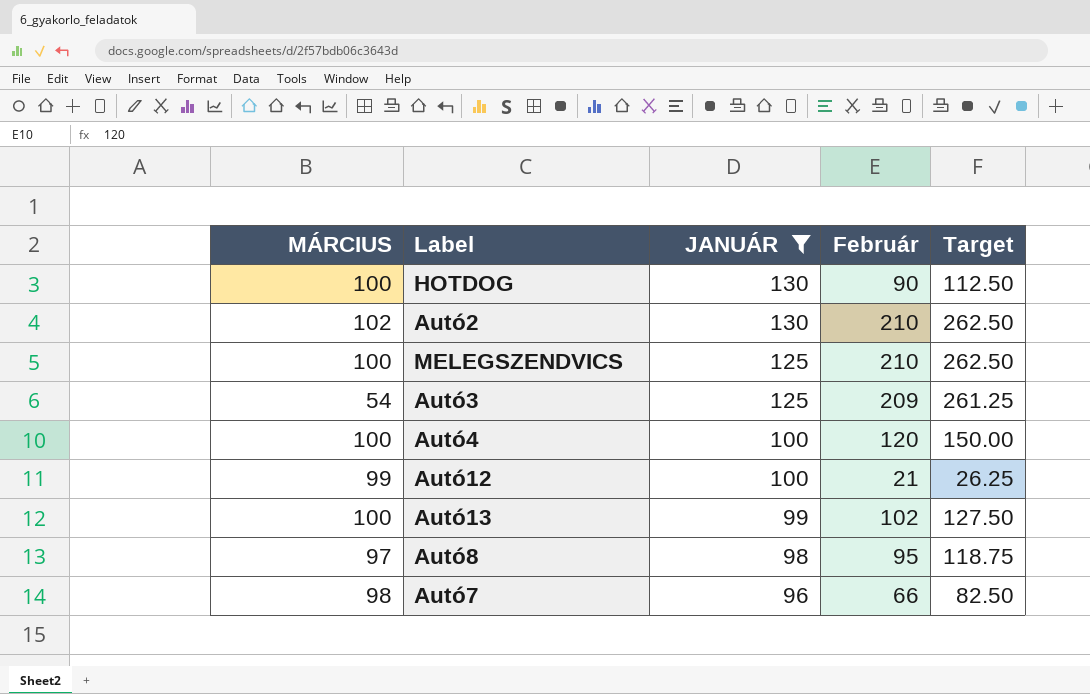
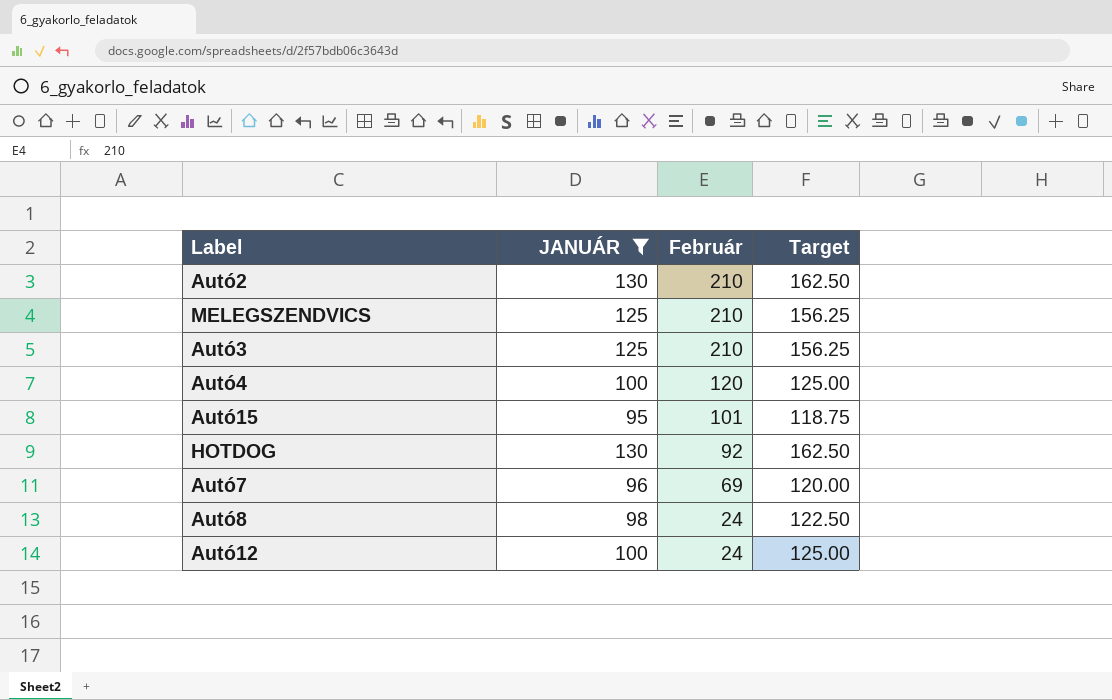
row order: JANUÁR descending -> Február descending
column MÁRCIUS | position: 1 -> none
column Target | formula: [Február] * 1.25 -> [JANUÁR] * 1.25
row Autó13: 100 | 99 | 102 | 127.50 -> none
Autó3 | Február: 209 -> 210
row Autó15: none -> 95 | 101 | 118.75
HOTDOG | Február: 90 -> 92
Autó7 | Február: 66 -> 69
Autó8 | Február: 95 -> 24
Autó12 | Február: 21 -> 24

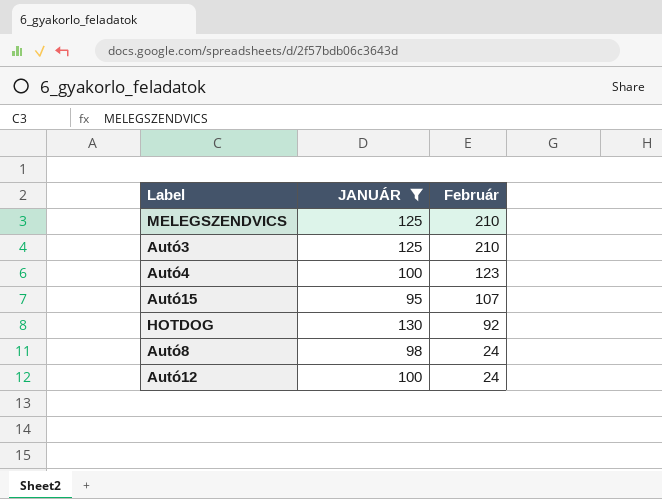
column Target | formula: [JANUÁR] * 1.25 -> none
row Autó2: 130 | 210 | 162.50 -> none
row Autó7: 96 | 69 | 120.00 -> none
Autó4 | Február: 120 -> 123
Autó15 | Február: 101 -> 107

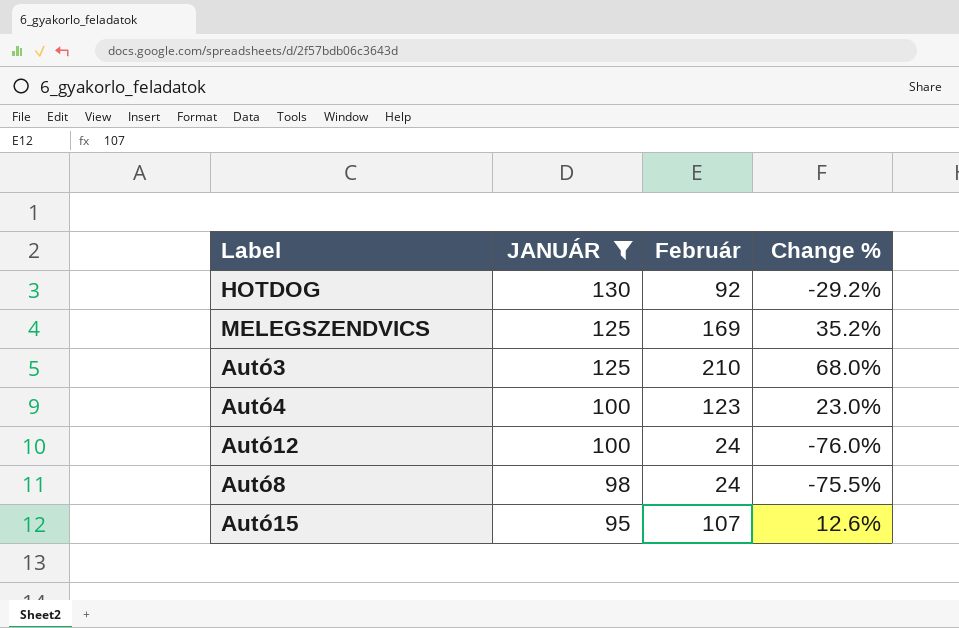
row order: Február descending -> JANUÁR descending
column Change % | formula: none -> ([Február] - [JANUÁR]) / [JANUÁR]
MELEGSZENDVICS | Február: 210 -> 169

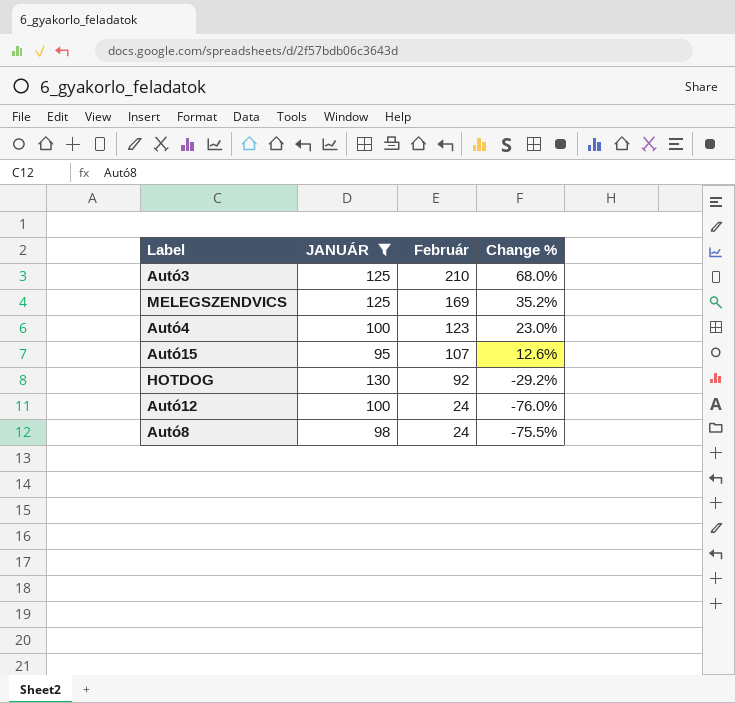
row order: JANUÁR descending -> Február descending

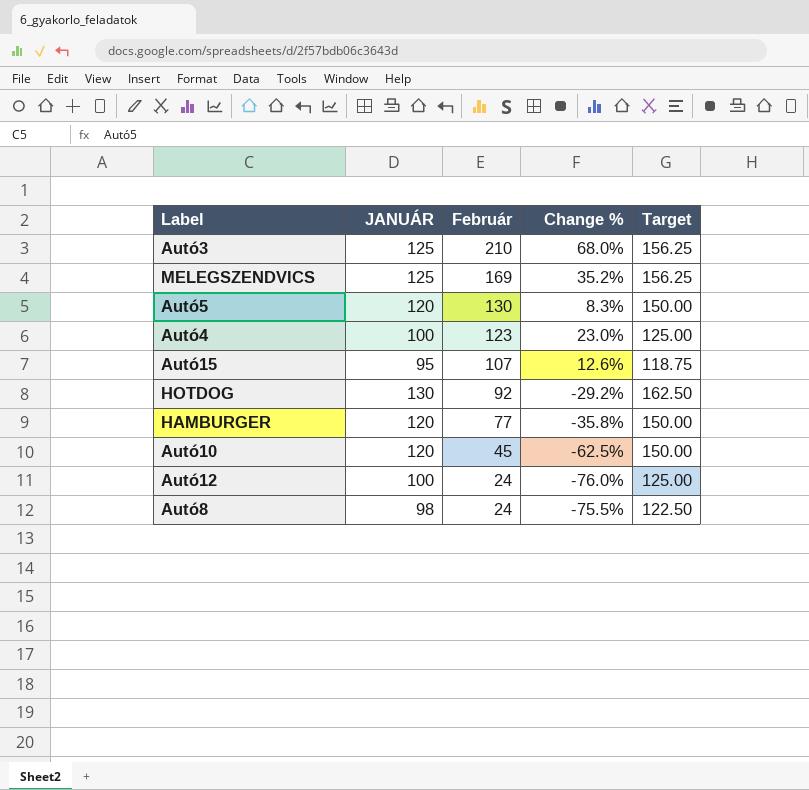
filter: JANUÁR != 120 -> none
column Target | formula: none -> [JANUÁR] * 1.25

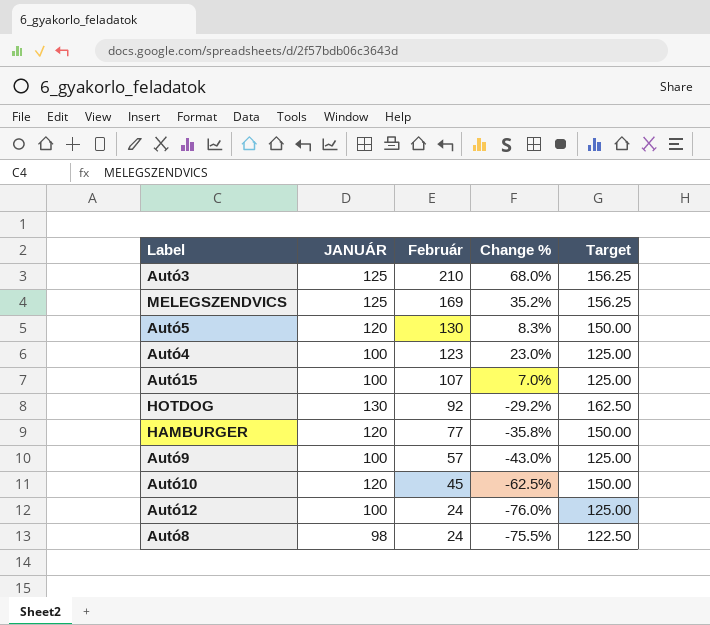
Autó15 | JANUÁR: 95 -> 100
Autó15 | Change %: 12.6% -> 7.0%
Autó15 | Target: 118.75 -> 125.00
row Autó9: none -> 100 | 57 | -43.0% | 125.00

